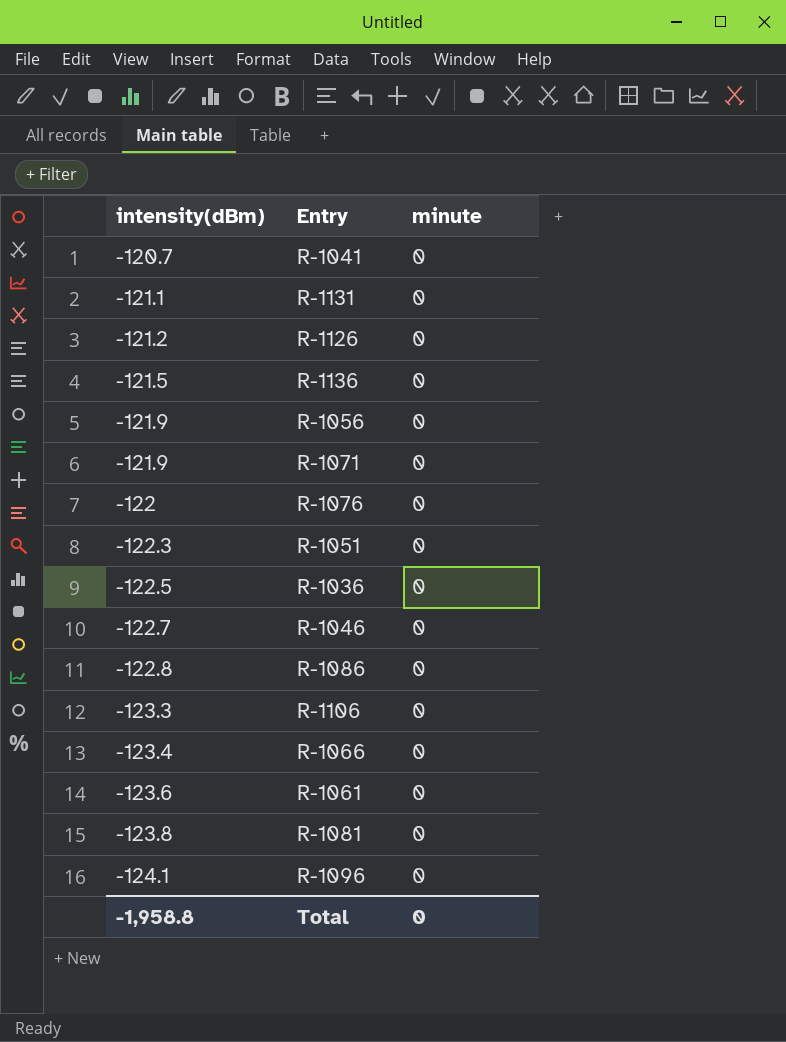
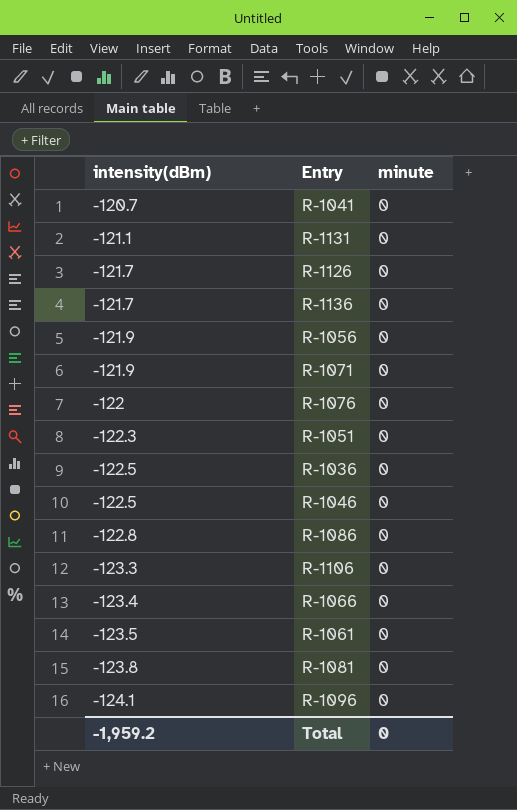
R-1126 | intensity(dBm): -121.2 -> -121.7
R-1136 | intensity(dBm): -121.5 -> -121.7
R-1046 | intensity(dBm): -122.7 -> -122.5
R-1061 | intensity(dBm): -123.6 -> -123.5
Total | intensity(dBm): -1,958.8 -> -1,959.2

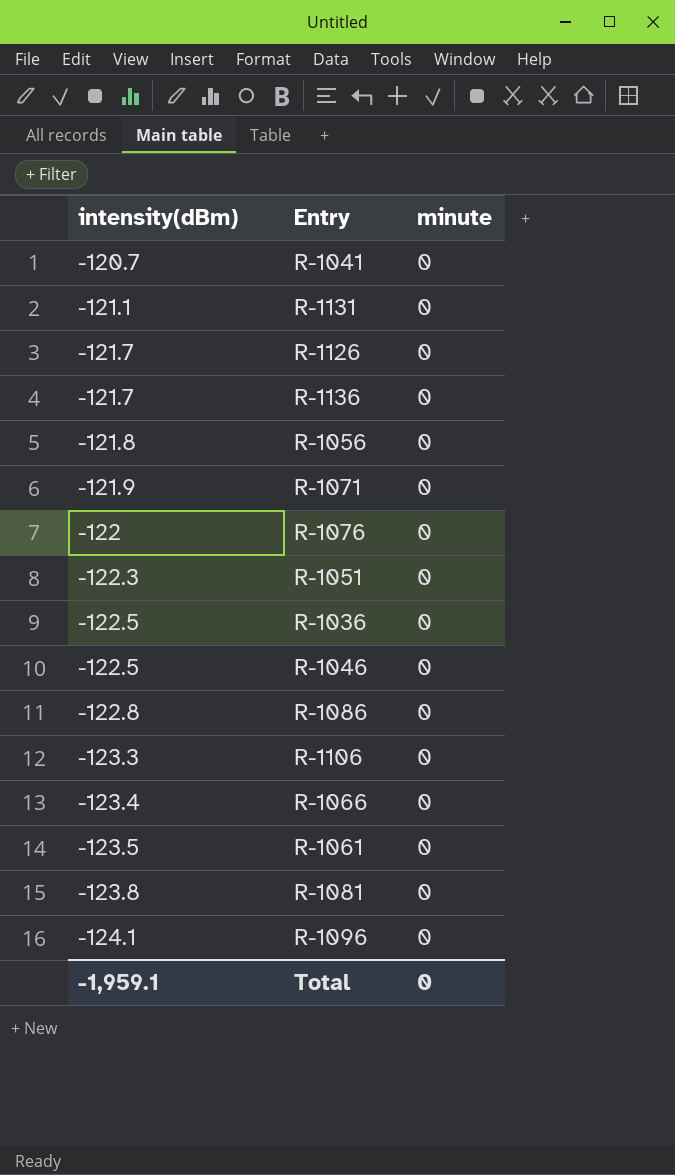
R-1056 | intensity(dBm): -121.9 -> -121.8
Total | intensity(dBm): -1,959.2 -> -1,959.1

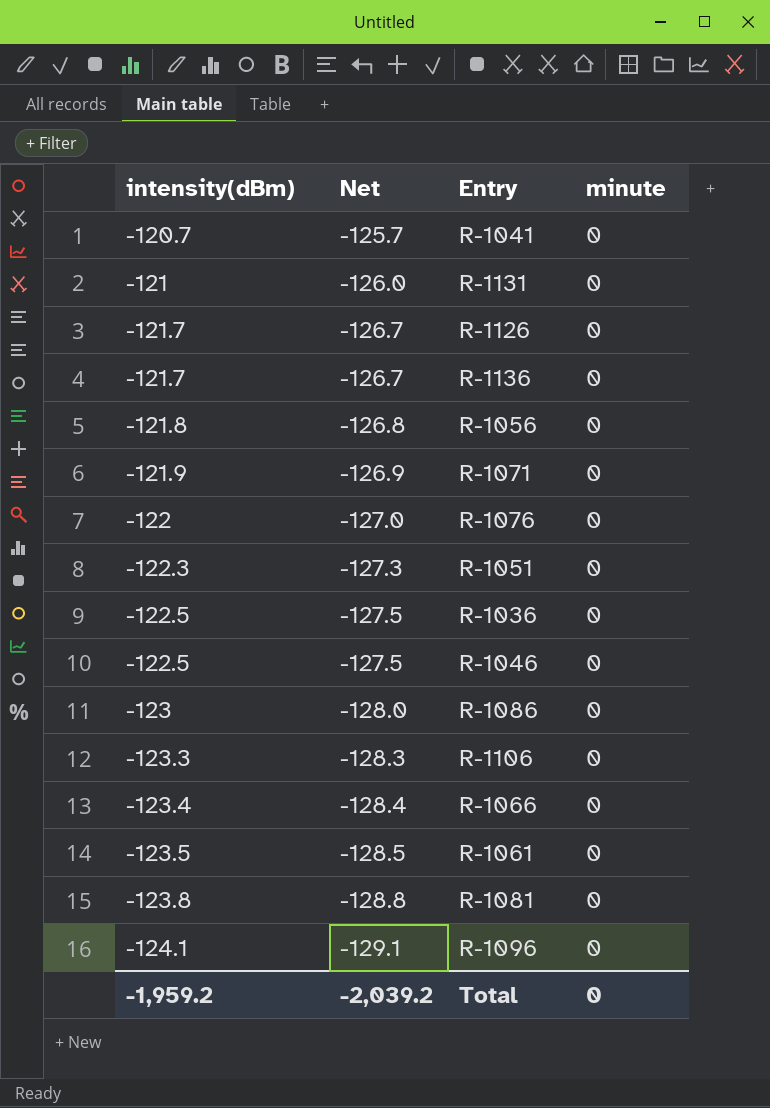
column Net | formula: none -> [intensity(dBm)] - 5
R-1131 | intensity(dBm): -121.1 -> -121
R-1086 | intensity(dBm): -122.8 -> -123
Total | intensity(dBm): -1,959.1 -> -1,959.2

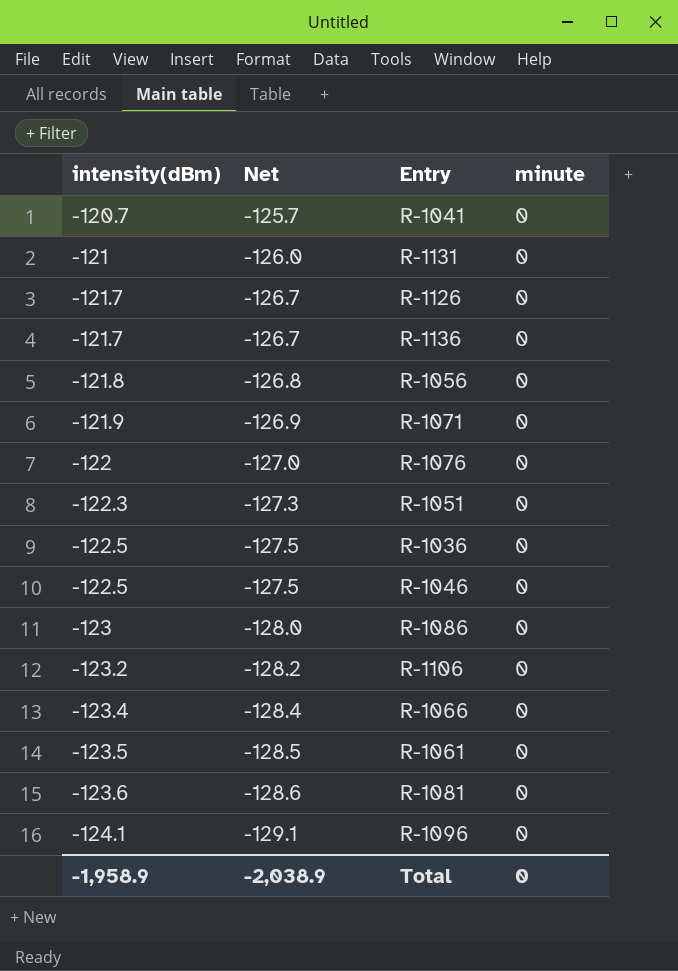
R-1106 | intensity(dBm): -123.3 -> -123.2
R-1106 | Net: -128.3 -> -128.2
R-1081 | intensity(dBm): -123.8 -> -123.6
R-1081 | Net: -128.8 -> -128.6
Total | intensity(dBm): -1,959.2 -> -1,958.9
Total | Net: -2,039.2 -> -2,038.9

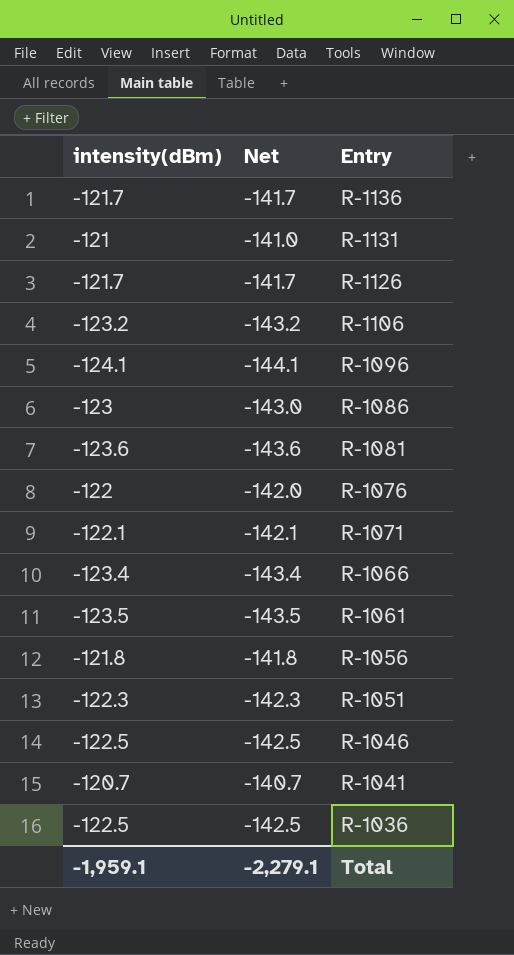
row order: intensity(dBm) descending -> Entry descending
column minute | position: 4 -> none
column Net | formula: [intensity(dBm)] - 5 -> [intensity(dBm)] - 20
R-1071 | intensity(dBm): -121.9 -> -122.1
Total | intensity(dBm): -1,958.9 -> -1,959.1
Total | Net: -2,038.9 -> -2,279.1

